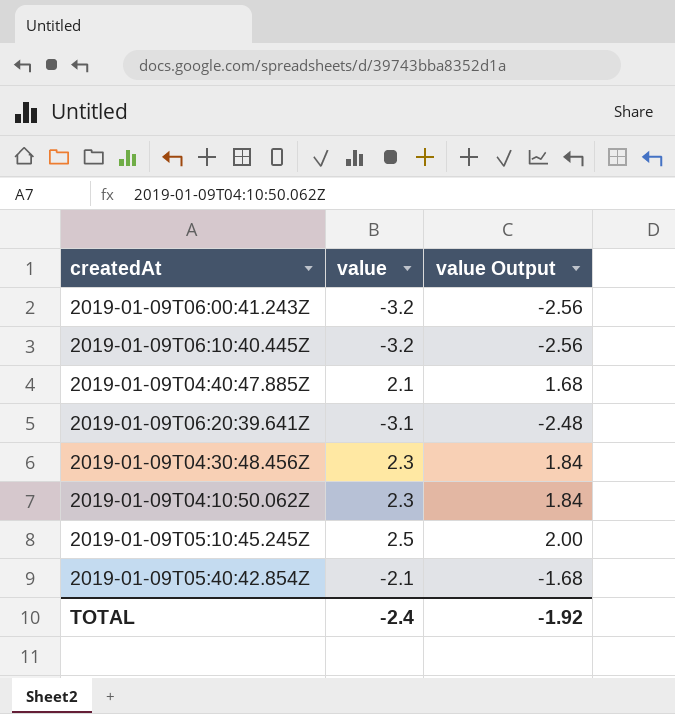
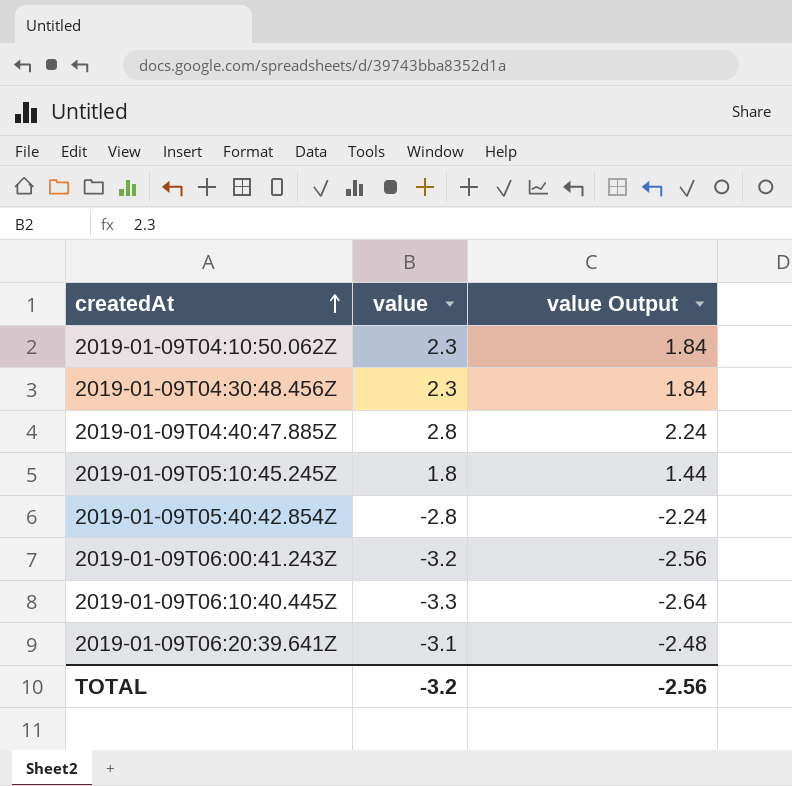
row order: none -> createdAt ascending
2019-01-09T04:40:47.885Z | value: 2.1 -> 2.8
2019-01-09T04:40:47.885Z | value Output: 1.68 -> 2.24
2019-01-09T05:10:45.245Z | value: 2.5 -> 1.8
2019-01-09T05:10:45.245Z | value Output: 2.00 -> 1.44
2019-01-09T05:40:42.854Z | value: -2.1 -> -2.8
2019-01-09T05:40:42.854Z | value Output: -1.68 -> -2.24
2019-01-09T06:10:40.445Z | value: -3.2 -> -3.3
2019-01-09T06:10:40.445Z | value Output: -2.56 -> -2.64
TOTAL | value: -2.4 -> -3.2
TOTAL | value Output: -1.92 -> -2.56

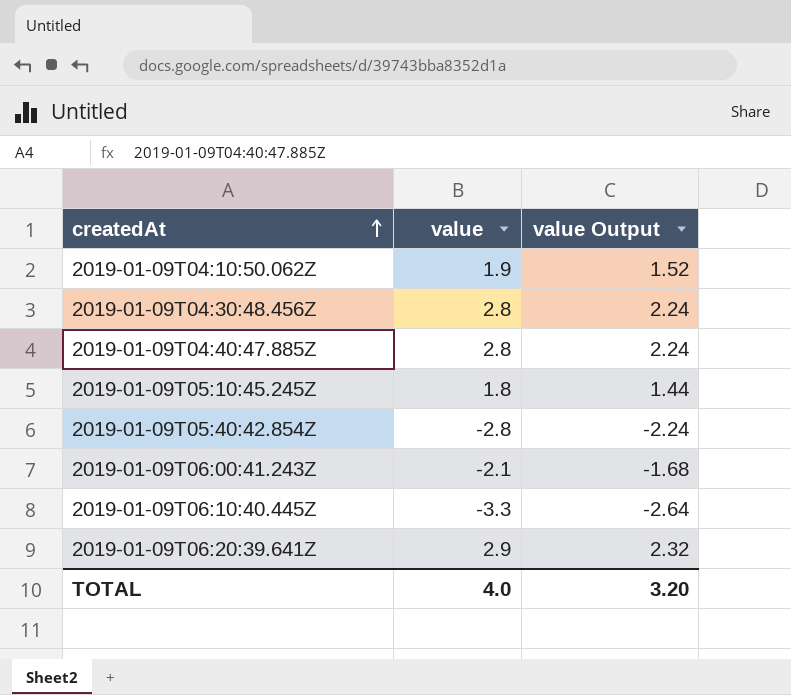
2019-01-09T04:10:50.062Z | value: 2.3 -> 1.9
2019-01-09T04:10:50.062Z | value Output: 1.84 -> 1.52
2019-01-09T04:30:48.456Z | value: 2.3 -> 2.8
2019-01-09T04:30:48.456Z | value Output: 1.84 -> 2.24
2019-01-09T06:00:41.243Z | value: -3.2 -> -2.1
2019-01-09T06:00:41.243Z | value Output: -2.56 -> -1.68
2019-01-09T06:20:39.641Z | value: -3.1 -> 2.9
2019-01-09T06:20:39.641Z | value Output: -2.48 -> 2.32
TOTAL | value: -3.2 -> 4.0
TOTAL | value Output: -2.56 -> 3.20

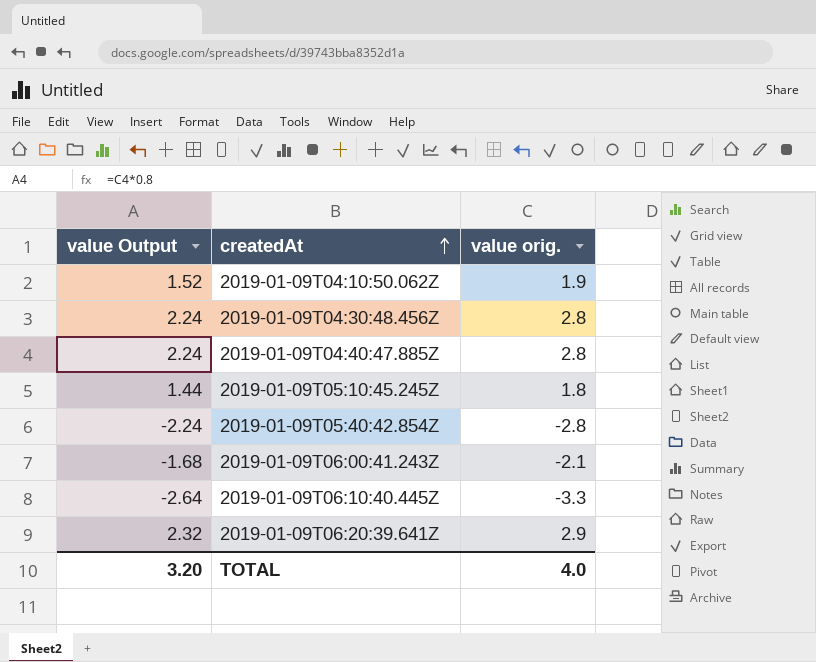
column value Output | position: 3 -> 1
column name: value -> value orig.

